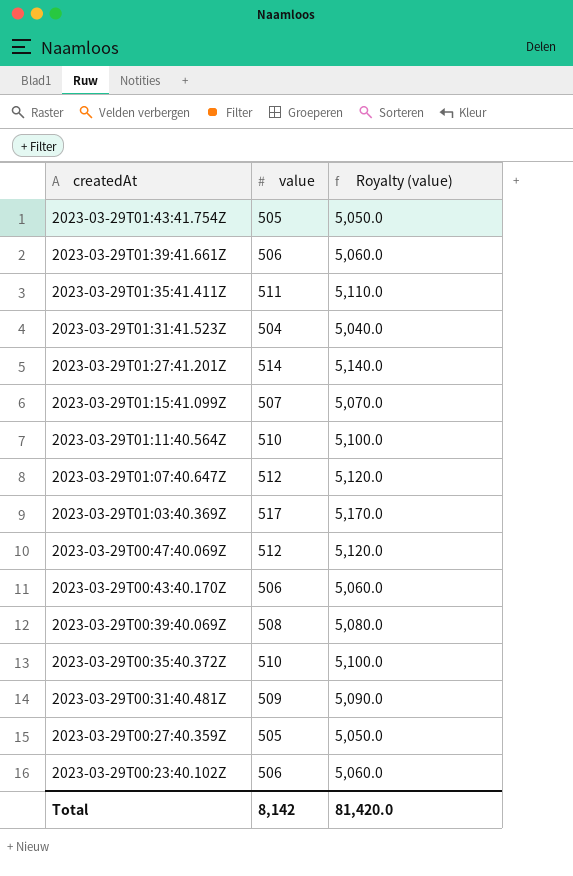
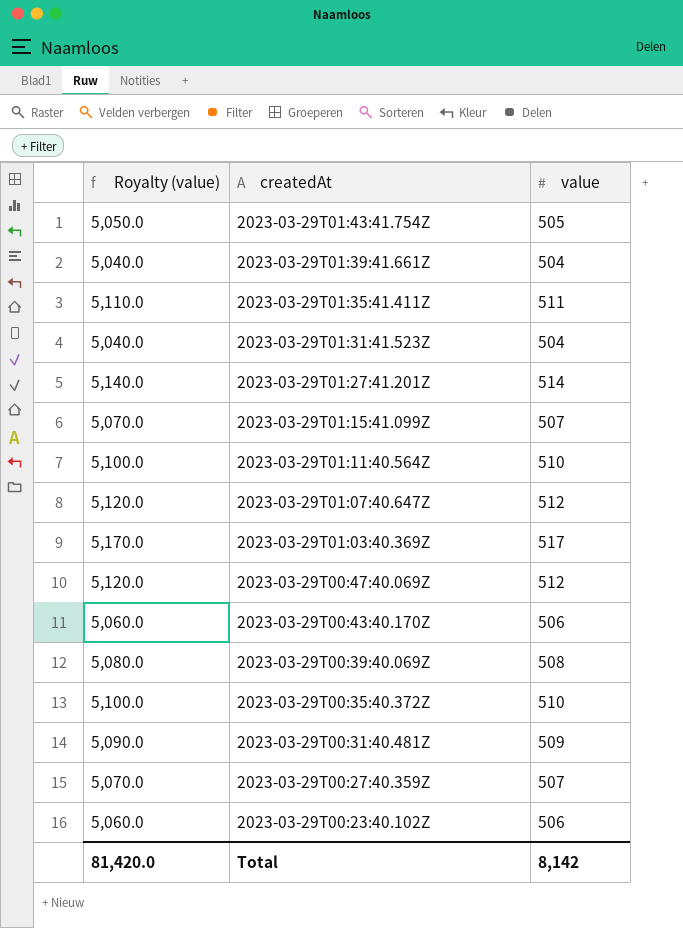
column Royalty (value) | position: 3 -> 1
2023-03-29T01:39:41.661Z | Royalty (value): 5,060.0 -> 5,040.0
2023-03-29T01:39:41.661Z | value: 506 -> 504
2023-03-29T00:27:40.359Z | Royalty (value): 5,050.0 -> 5,070.0
2023-03-29T00:27:40.359Z | value: 505 -> 507

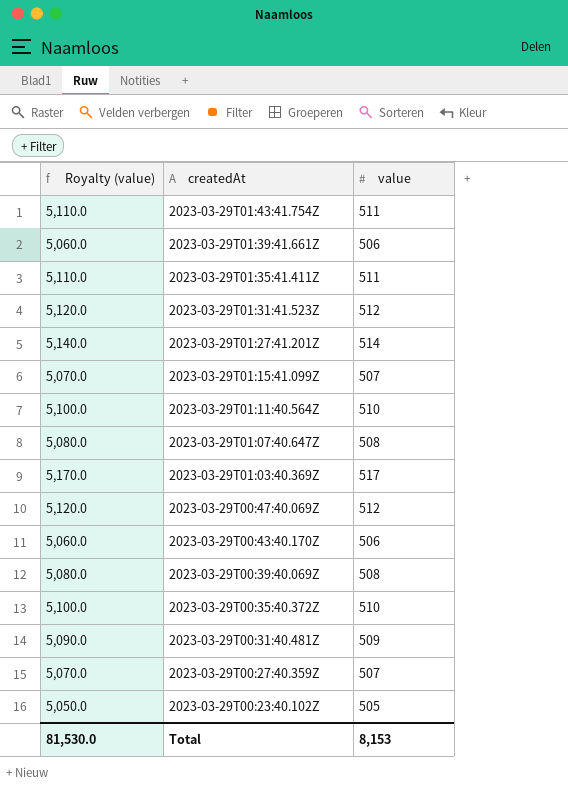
2023-03-29T01:43:41.754Z | Royalty (value): 5,050.0 -> 5,110.0
2023-03-29T01:43:41.754Z | value: 505 -> 511
2023-03-29T01:39:41.661Z | Royalty (value): 5,040.0 -> 5,060.0
2023-03-29T01:39:41.661Z | value: 504 -> 506
2023-03-29T01:31:41.523Z | Royalty (value): 5,040.0 -> 5,120.0
2023-03-29T01:31:41.523Z | value: 504 -> 512
2023-03-29T01:07:40.647Z | Royalty (value): 5,120.0 -> 5,080.0
2023-03-29T01:07:40.647Z | value: 512 -> 508
2023-03-29T00:23:40.102Z | Royalty (value): 5,060.0 -> 5,050.0
2023-03-29T00:23:40.102Z | value: 506 -> 505
Total | Royalty (value): 81,420.0 -> 81,530.0
Total | value: 8,142 -> 8,153

